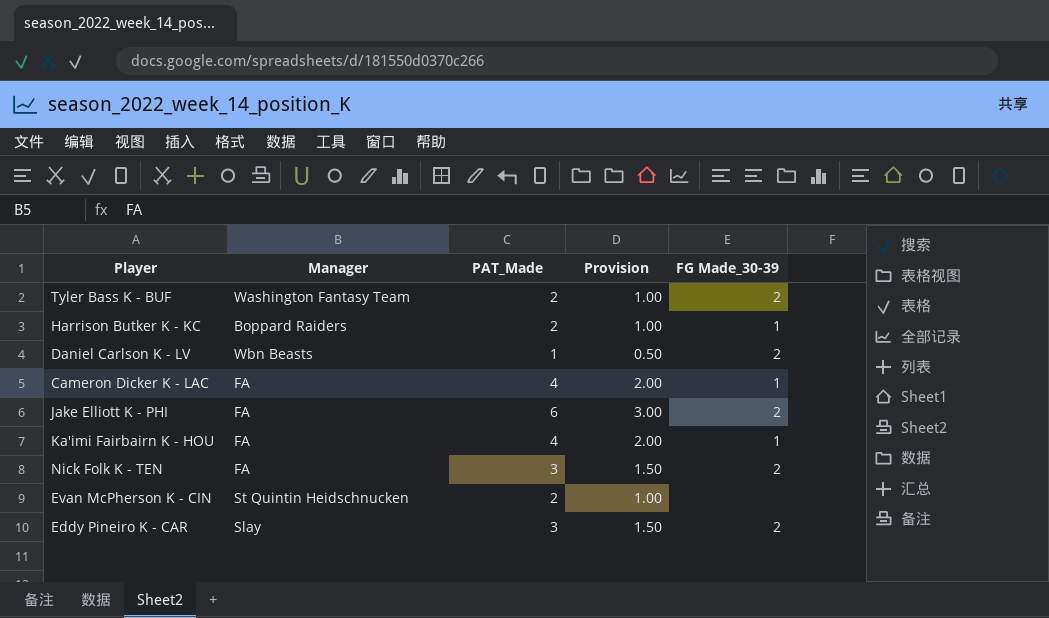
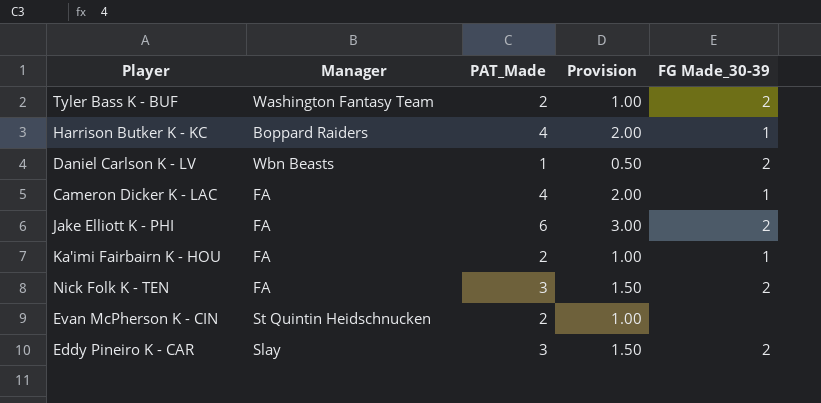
Harrison Butker K - KC | PAT_Made: 2 -> 4
Harrison Butker K - KC | Provision: 1.00 -> 2.00
Ka'imi Fairbairn K - HOU | PAT_Made: 4 -> 2
Ka'imi Fairbairn K - HOU | Provision: 2.00 -> 1.00

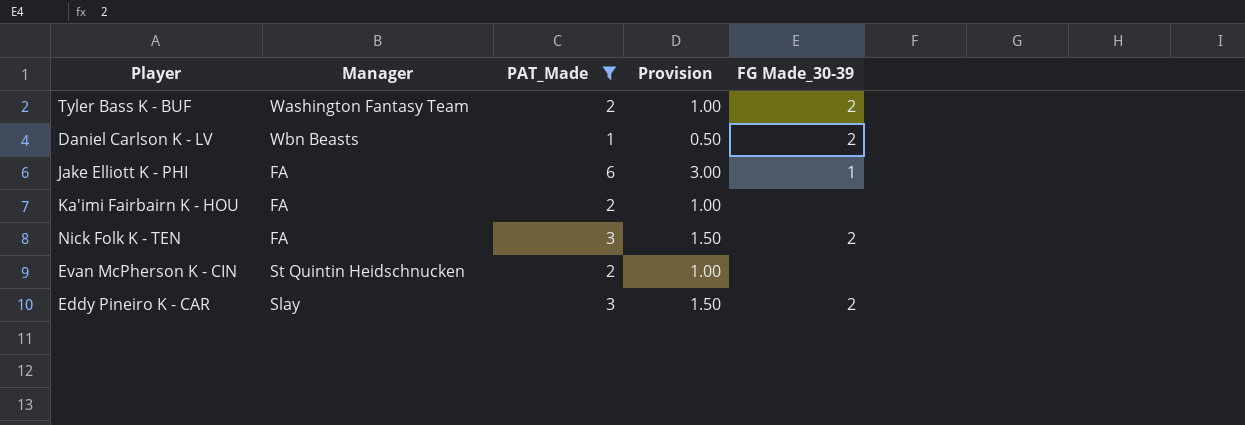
filter: none -> PAT_Made != 4
Jake Elliott K - PHI | FG Made_30-39: 2 -> 1
Ka'imi Fairbairn K - HOU | FG Made_30-39: 1 -> none

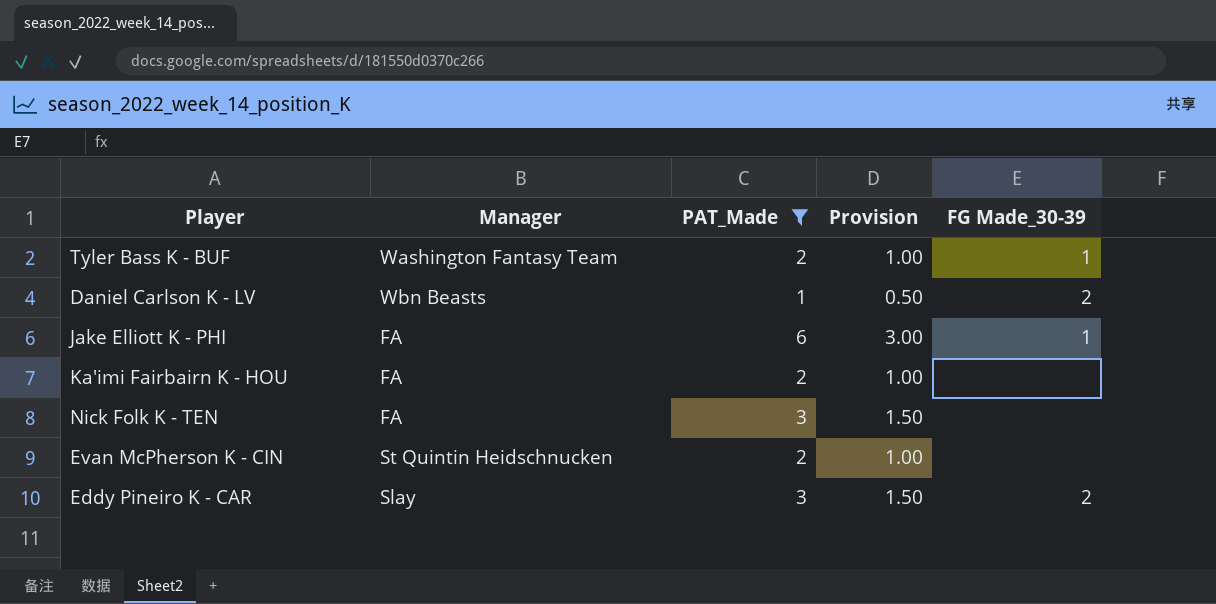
Tyler Bass K - BUF | FG Made_30-39: 2 -> 1
Nick Folk K - TEN | FG Made_30-39: 2 -> none

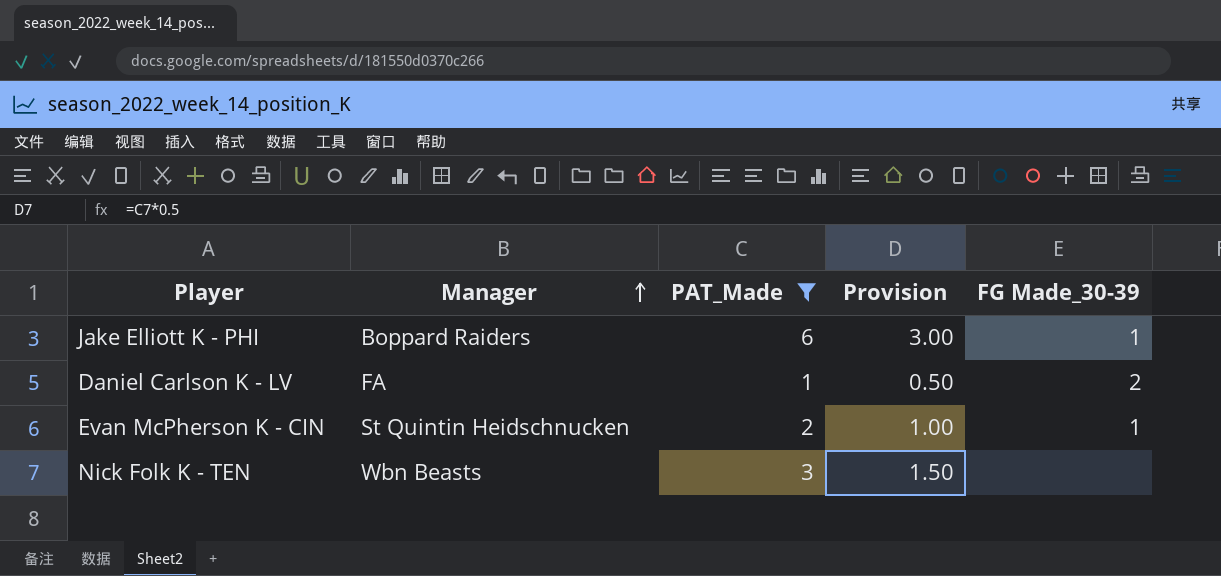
row order: none -> Manager ascending
row Tyler Bass K - BUF: Washington Fantasy Team | 2 | 1.00 | 1 -> none
row Ka'imi Fairbairn K - HOU: FA | 2 | 1.00 | none -> none
row Eddy Pineiro K - CAR: Slay | 3 | 1.50 | 2 -> none
Jake Elliott K - PHI | Manager: FA -> Boppard Raiders
Daniel Carlson K - LV | Manager: Wbn Beasts -> FA
Evan McPherson K - CIN | FG Made_30-39: none -> 1
Nick Folk K - TEN | Manager: FA -> Wbn Beasts

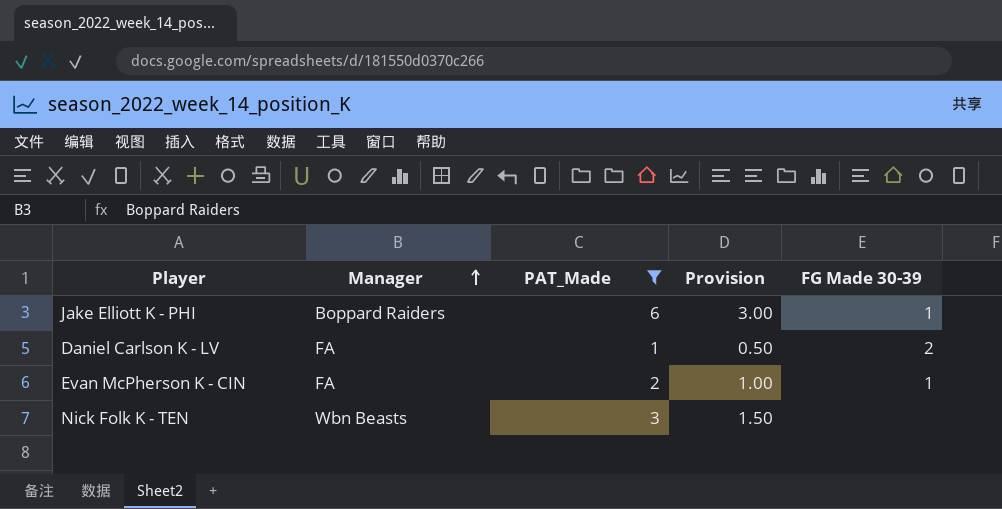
column name: FG Made_30-39 -> FG Made 30-39
Evan McPherson K - CIN | Manager: St Quintin Heidschnucken -> FA

